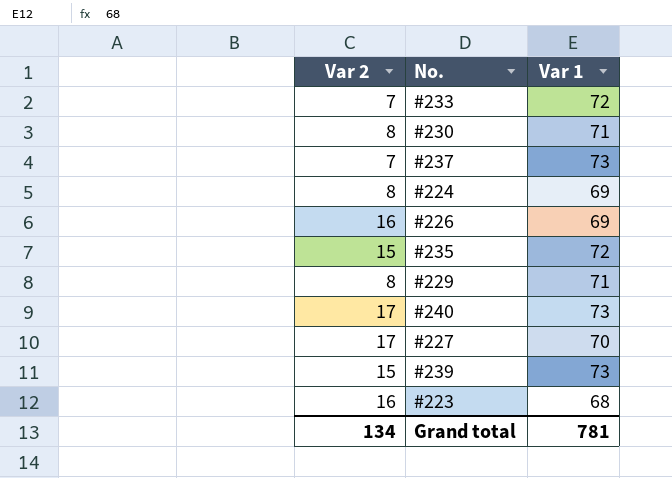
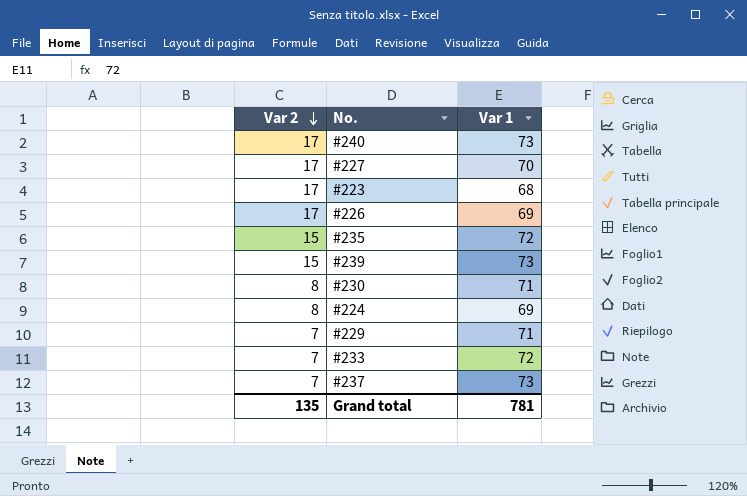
row order: none -> Var 2 descending
#223 | Var 2: 16 -> 17
#226 | Var 2: 16 -> 17
#229 | Var 2: 8 -> 7
Grand total | Var 2: 134 -> 135

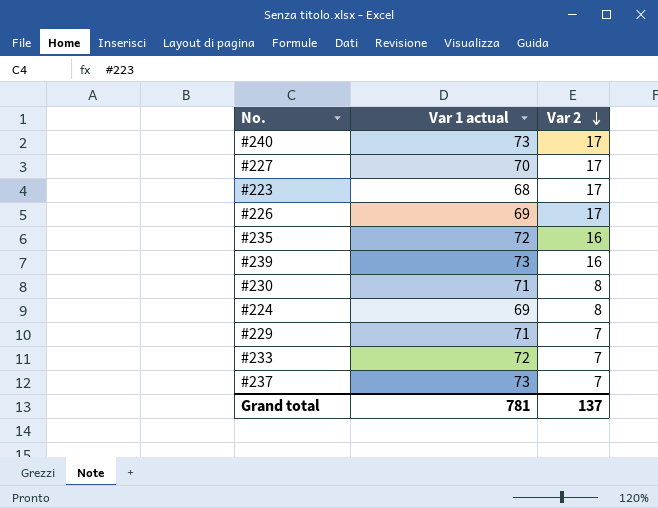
column name: Var 1 -> Var 1 actual
column Var 2 | position: 1 -> 3
#235 | Var 2: 15 -> 16
#239 | Var 2: 15 -> 16
Grand total | Var 2: 135 -> 137

